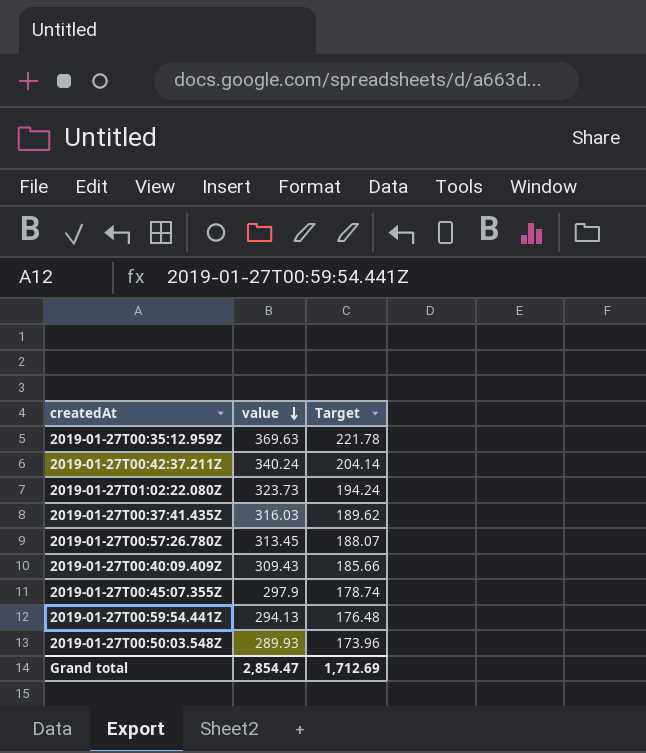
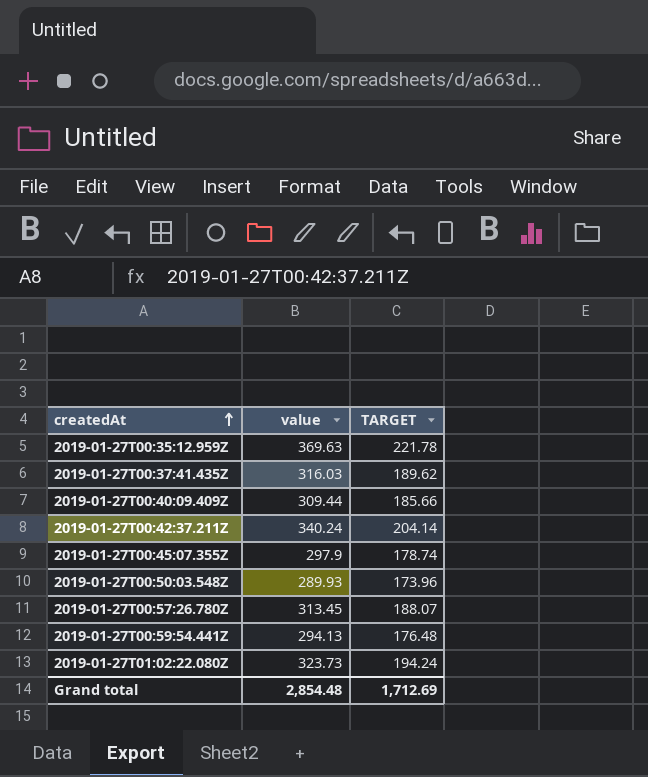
row order: value descending -> createdAt ascending
column name: Target -> TARGET
2019-01-27T00:40:09.409Z | value: 309.43 -> 309.44
Grand total | value: 2,854.47 -> 2,854.48

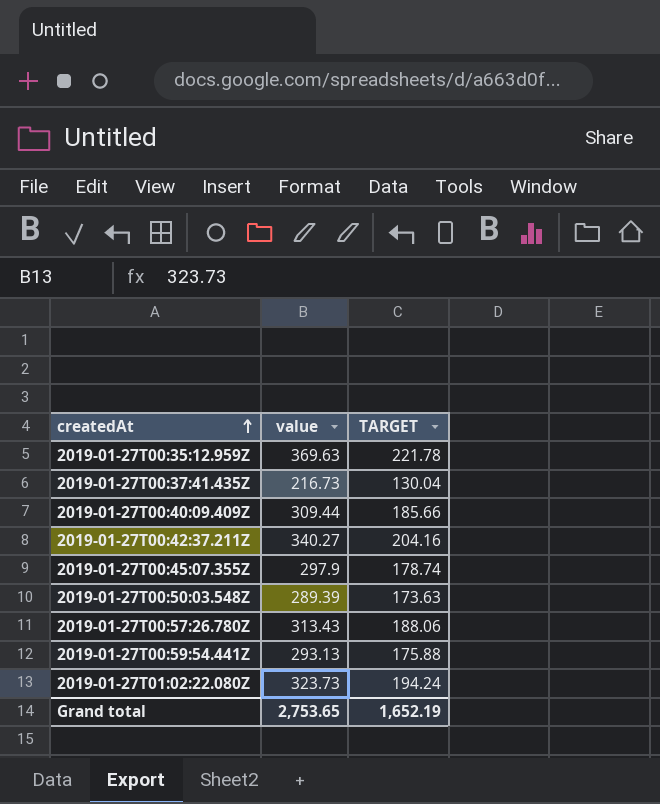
2019-01-27T00:37:41.435Z | value: 316.03 -> 216.73
2019-01-27T00:37:41.435Z | TARGET: 189.62 -> 130.04
2019-01-27T00:42:37.211Z | value: 340.24 -> 340.27
2019-01-27T00:42:37.211Z | TARGET: 204.14 -> 204.16
2019-01-27T00:50:03.548Z | value: 289.93 -> 289.39
2019-01-27T00:50:03.548Z | TARGET: 173.96 -> 173.63
2019-01-27T00:57:26.780Z | value: 313.45 -> 313.43
2019-01-27T00:57:26.780Z | TARGET: 188.07 -> 188.06
2019-01-27T00:59:54.441Z | value: 294.13 -> 293.13
2019-01-27T00:59:54.441Z | TARGET: 176.48 -> 175.88
Grand total | value: 2,854.48 -> 2,753.65
Grand total | TARGET: 1,712.69 -> 1,652.19

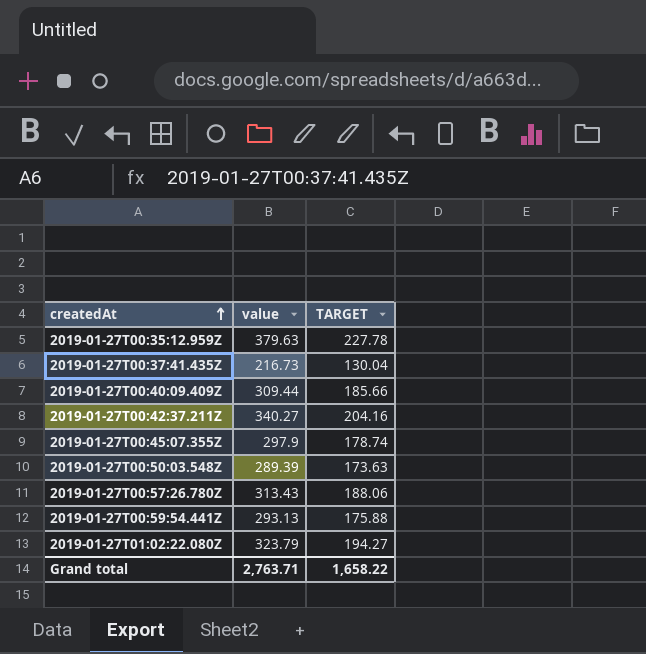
2019-01-27T00:35:12.959Z | value: 369.63 -> 379.63
2019-01-27T00:35:12.959Z | TARGET: 221.78 -> 227.78
2019-01-27T01:02:22.080Z | value: 323.73 -> 323.79
2019-01-27T01:02:22.080Z | TARGET: 194.24 -> 194.27
Grand total | value: 2,753.65 -> 2,763.71
Grand total | TARGET: 1,652.19 -> 1,658.22

